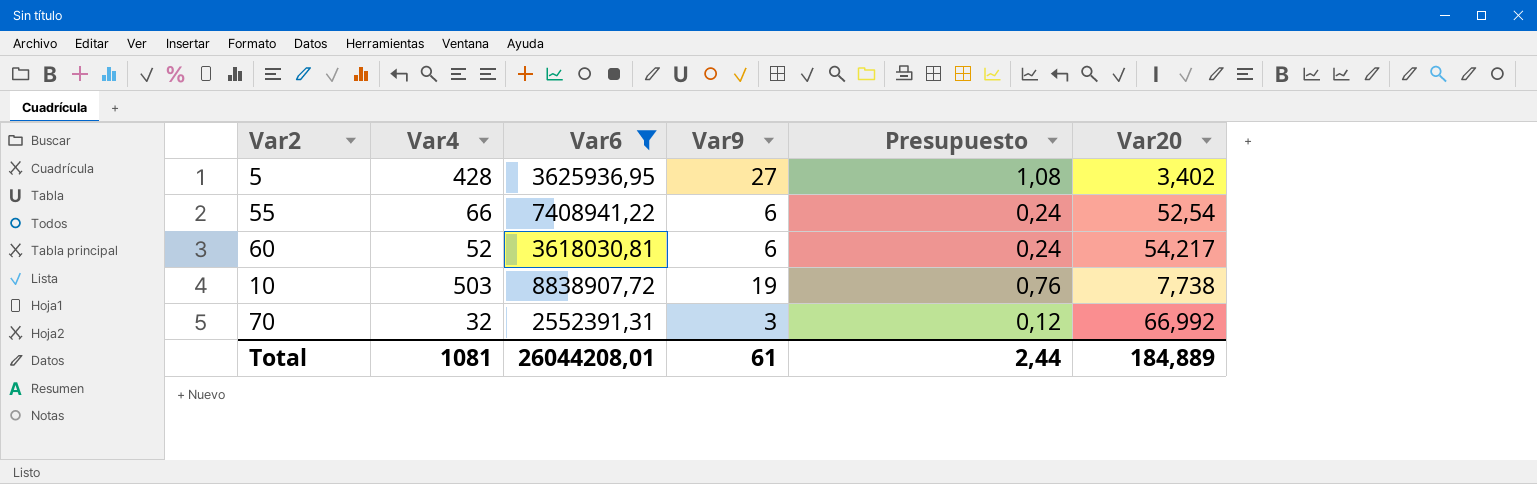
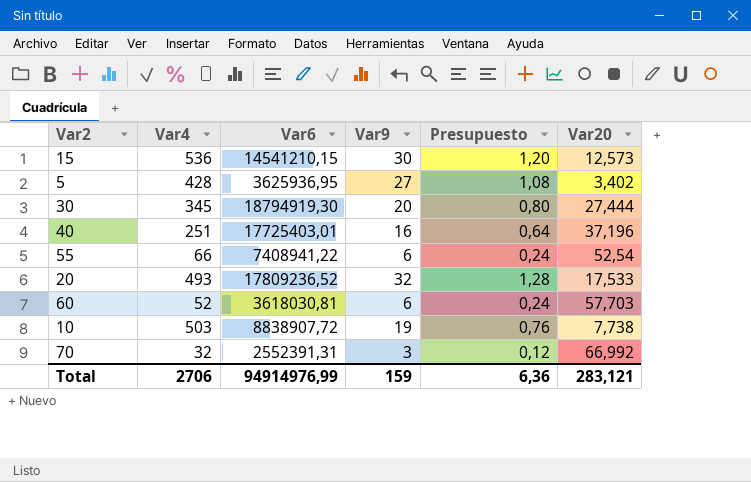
filter: Var6 <= 8838907,72 -> none
60 | Var20: 54,217 -> 57,703
Total | Var4: 1081 -> 2706
Total | Var6: 26044208,01 -> 94914976,99
Total | Var9: 61 -> 159
Total | Presupuesto: 2,44 -> 6,36
Total | Var20: 184,889 -> 283,121

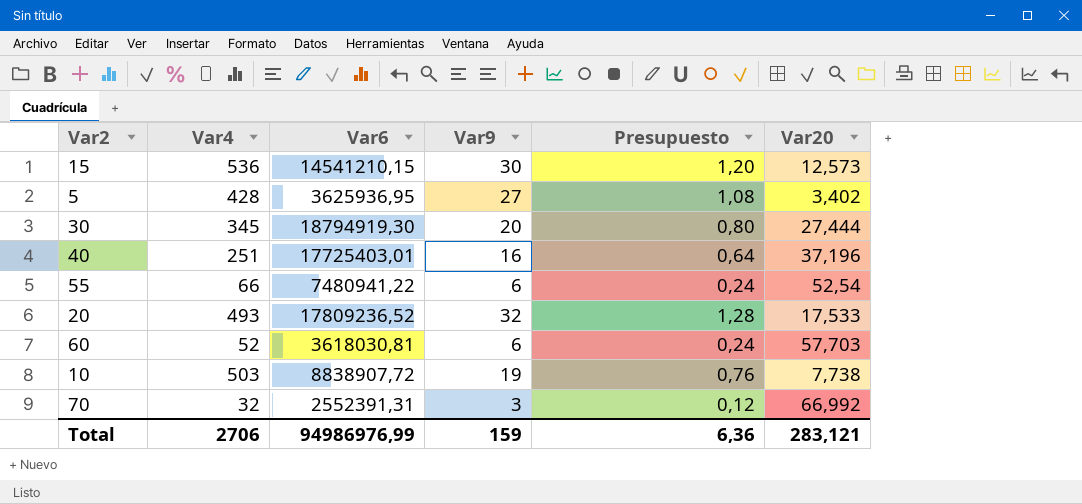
55 | Var6: 7408941,22 -> 7480941,22
Total | Var6: 94914976,99 -> 94986976,99

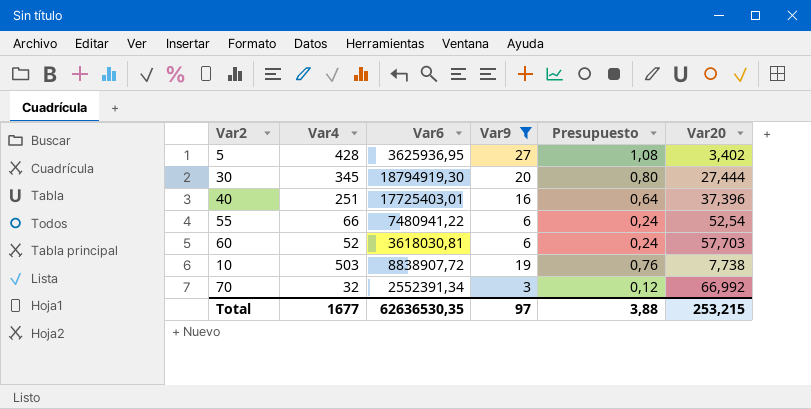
filter: none -> Var9 <= 27
40 | Var20: 37,196 -> 37,396
70 | Var6: 2552391,31 -> 2552391,34
Total | Var4: 2706 -> 1677
Total | Var6: 94986976,99 -> 62636530,35
Total | Var9: 159 -> 97
Total | Presupuesto: 6,36 -> 3,88
Total | Var20: 283,121 -> 253,215

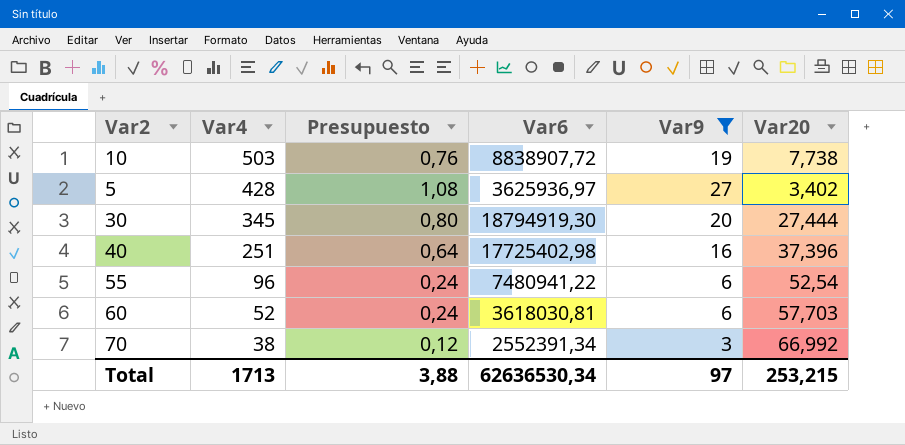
row order: none -> Var4 descending
column Presupuesto | position: 5 -> 3
5 | Var6: 3625936,95 -> 3625936,97
40 | Var6: 17725403,01 -> 17725402,98
55 | Var4: 66 -> 96
70 | Var4: 32 -> 38
Total | Var4: 1677 -> 1713
Total | Var6: 62636530,35 -> 62636530,34

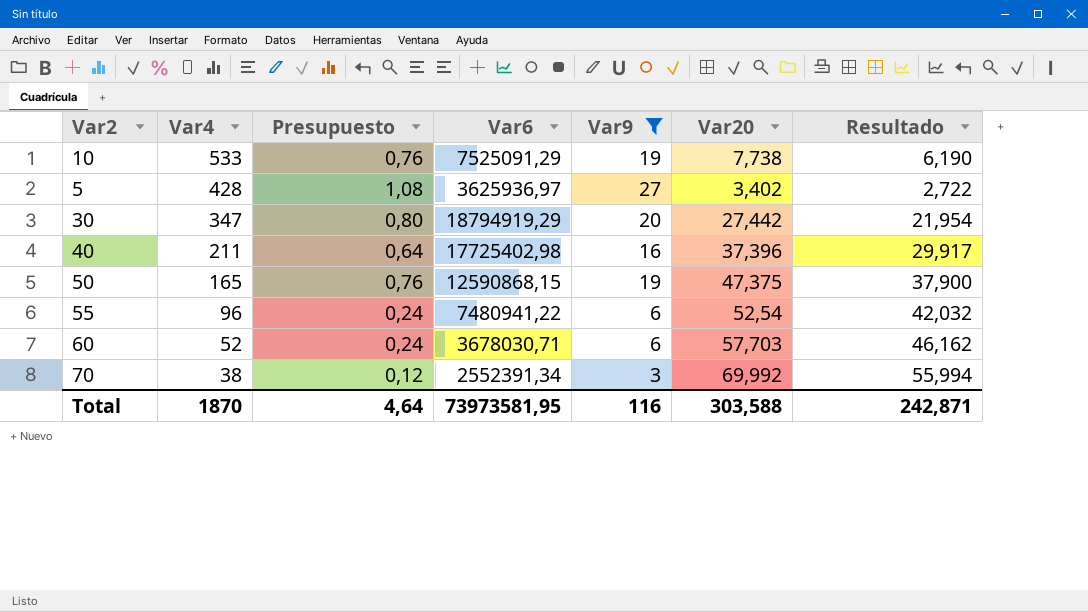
column Resultado | formula: none -> [Var20] * 0,8
10 | Var4: 503 -> 533
10 | Var6: 8838907,72 -> 7525091,29
30 | Var4: 345 -> 347
30 | Var6: 18794919,30 -> 18794919,29
30 | Var20: 27,444 -> 27,442
40 | Var4: 251 -> 211
row 50: none -> 165 | 0,76 | 12590868,15 | 19 | 47,375 | 37,900
60 | Var6: 3618030,81 -> 3678030,71
70 | Var20: 66,992 -> 69,992
Total | Var4: 1713 -> 1870
Total | Presupuesto: 3,88 -> 4,64
Total | Var6: 62636530,34 -> 73973581,95
Total | Var9: 97 -> 116
Total | Var20: 253,215 -> 303,588

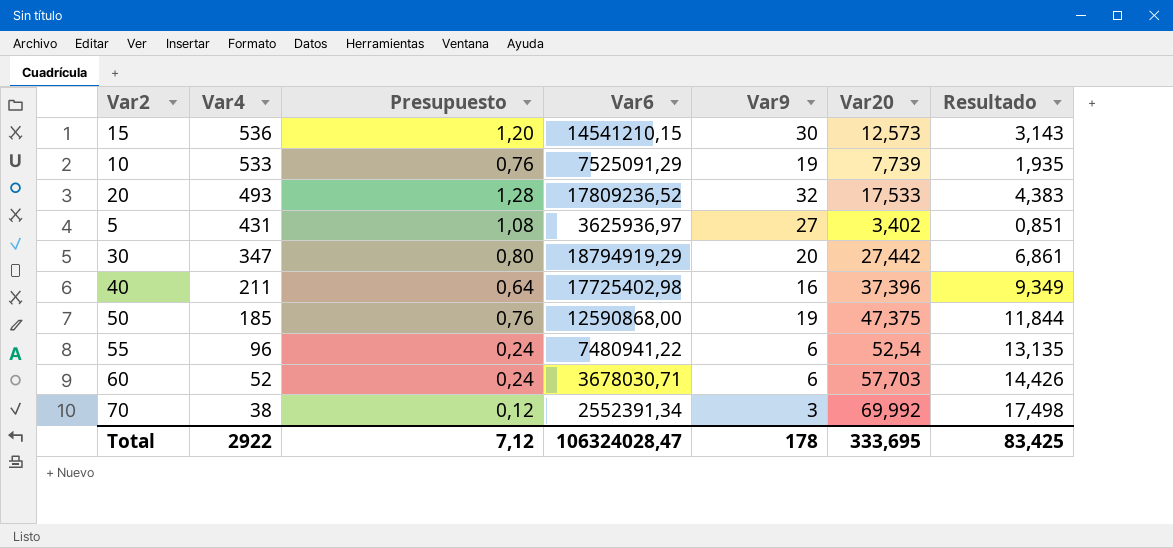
filter: Var9 <= 27 -> none
column Resultado | formula: [Var20] * 0,8 -> [Var20] * 0,25
10 | Var20: 7,738 -> 7,739
5 | Var4: 428 -> 431
50 | Var4: 165 -> 185
50 | Var6: 12590868,15 -> 12590868,00
Total | Var4: 1870 -> 2922
Total | Presupuesto: 4,64 -> 7,12
Total | Var6: 73973581,95 -> 106324028,47
Total | Var9: 116 -> 178
Total | Var20: 303,588 -> 333,695
Total | Resultado: 242,871 -> 83,425

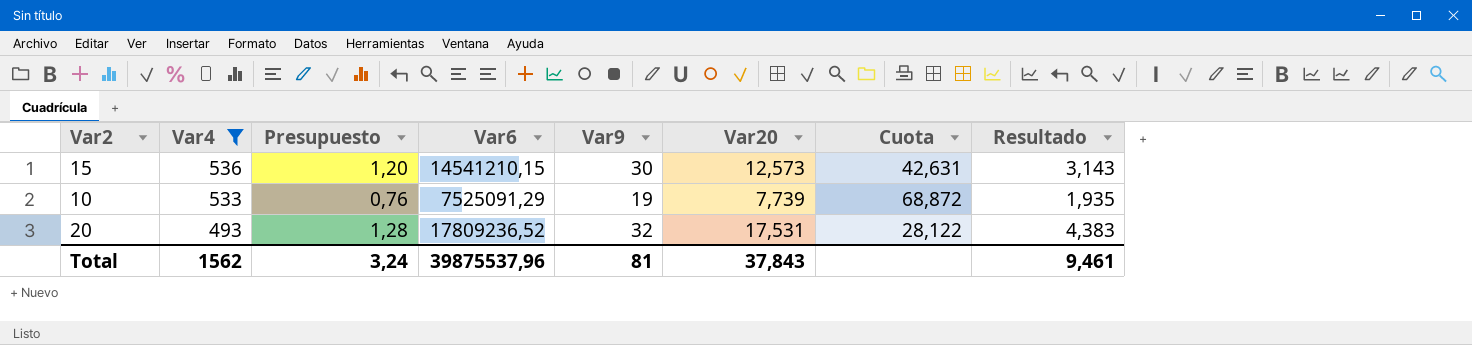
filter: none -> Var4 >= 493
column Cuota | formula: none -> [Var4] / [Var20]
20 | Var20: 17,533 -> 17,531
Total | Var4: 2922 -> 1562
Total | Presupuesto: 7,12 -> 3,24
Total | Var6: 106324028,47 -> 39875537,96
Total | Var9: 178 -> 81
Total | Var20: 333,695 -> 37,843
Total | Resultado: 83,425 -> 9,461

